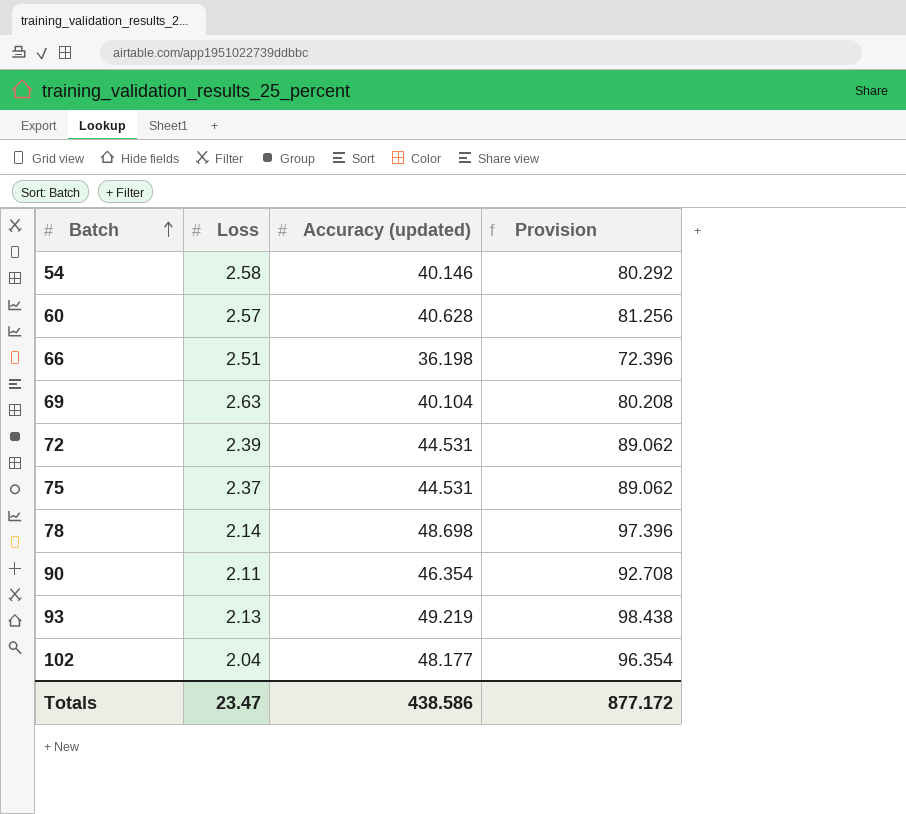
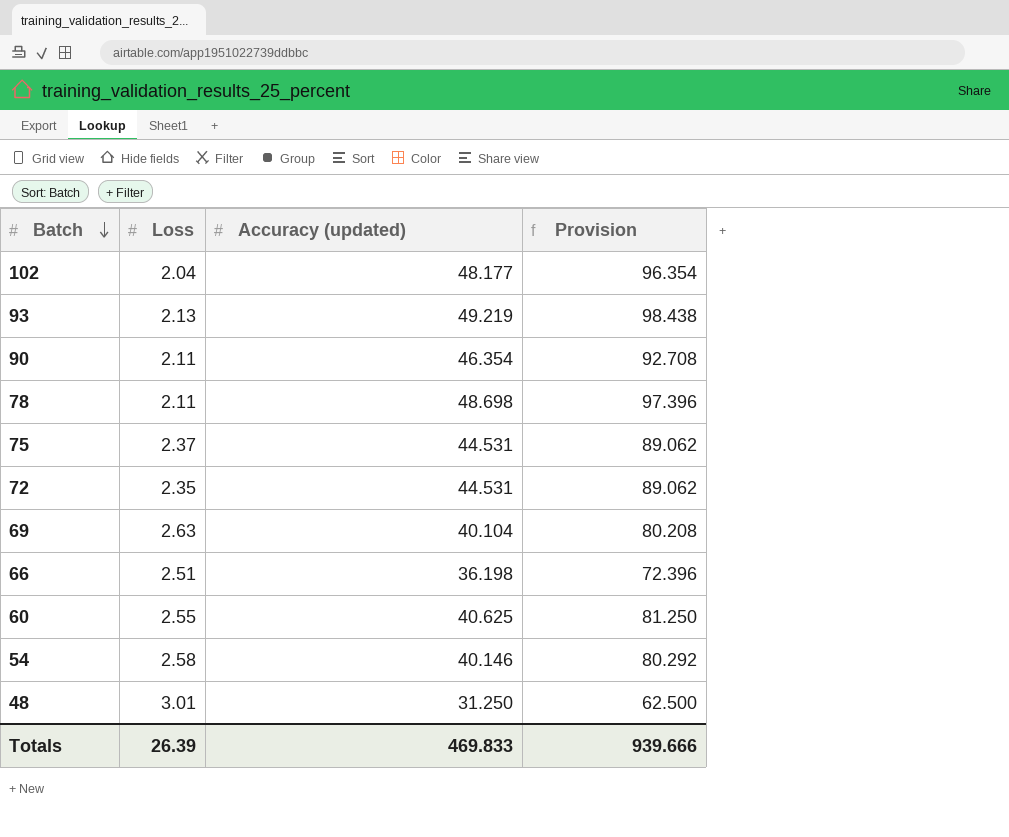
row order: Batch ascending -> Batch descending
78 | Loss: 2.14 -> 2.11
72 | Loss: 2.39 -> 2.35
60 | Loss: 2.57 -> 2.55
60 | Accuracy (updated): 40.628 -> 40.625
60 | Provision: 81.256 -> 81.250
row 48: none -> 3.01 | 31.250 | 62.500
Totals | Loss: 23.47 -> 26.39
Totals | Accuracy (updated): 438.586 -> 469.833
Totals | Provision: 877.172 -> 939.666

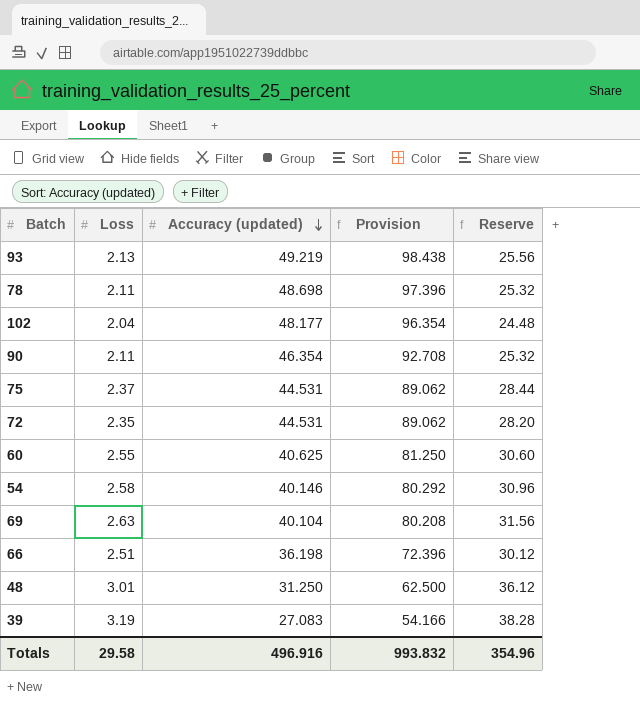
row order: Batch descending -> Accuracy (updated) descending
column Reserve | formula: none -> [Loss] * 12
row 39: none -> 3.19 | 27.083 | 54.166 | 38.28
Totals | Loss: 26.39 -> 29.58
Totals | Accuracy (updated): 469.833 -> 496.916
Totals | Provision: 939.666 -> 993.832

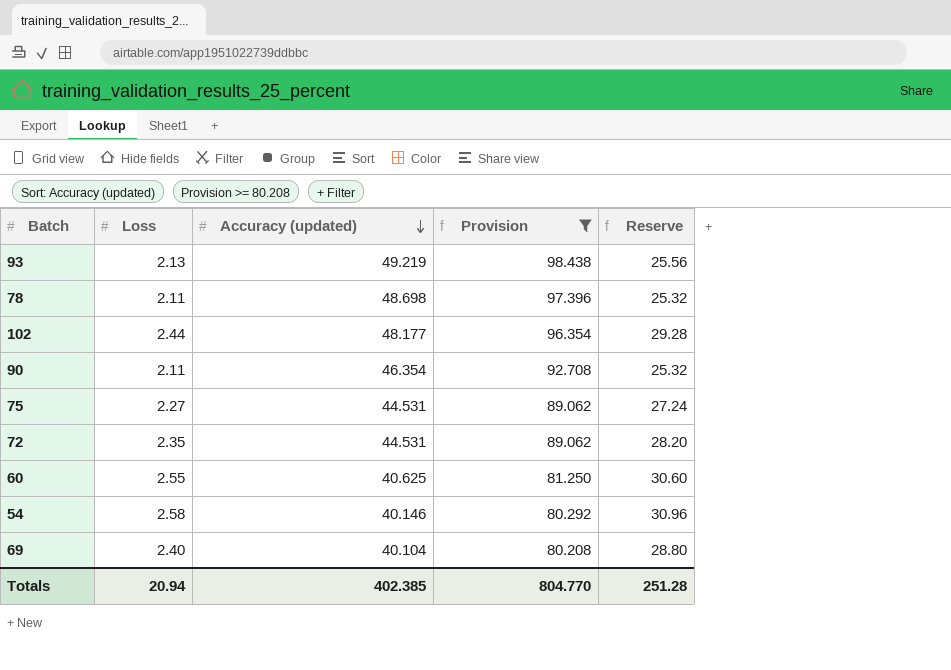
filter: none -> Provision >= 80.208
102 | Loss: 2.04 -> 2.44
102 | Reserve: 24.48 -> 29.28
75 | Loss: 2.37 -> 2.27
75 | Reserve: 28.44 -> 27.24
69 | Loss: 2.63 -> 2.40
69 | Reserve: 31.56 -> 28.80
Totals | Loss: 29.58 -> 20.94
Totals | Accuracy (updated): 496.916 -> 402.385
Totals | Provision: 993.832 -> 804.770
Totals | Reserve: 354.96 -> 251.28

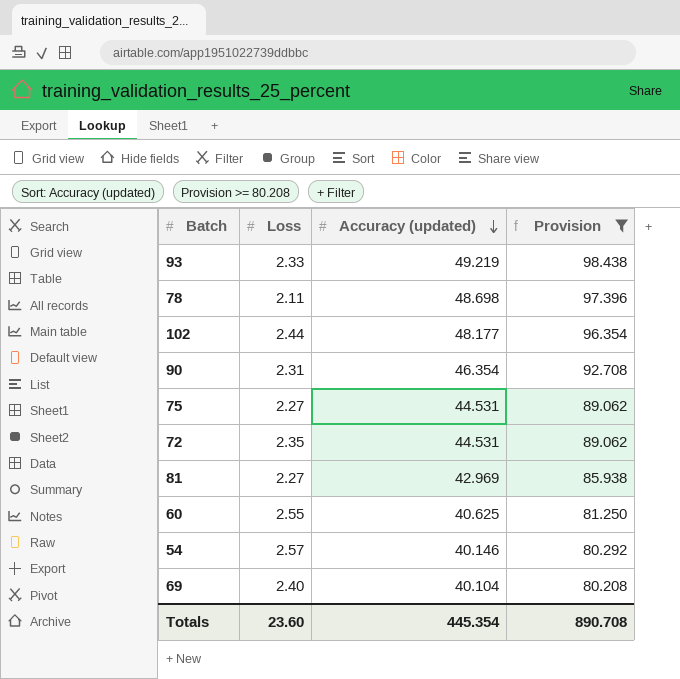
column Reserve | formula: [Loss] * 12 -> none
93 | Loss: 2.13 -> 2.33
90 | Loss: 2.11 -> 2.31
row 81: none -> 2.27 | 42.969 | 85.938
54 | Loss: 2.58 -> 2.57
Totals | Loss: 20.94 -> 23.60
Totals | Accuracy (updated): 402.385 -> 445.354
Totals | Provision: 804.770 -> 890.708

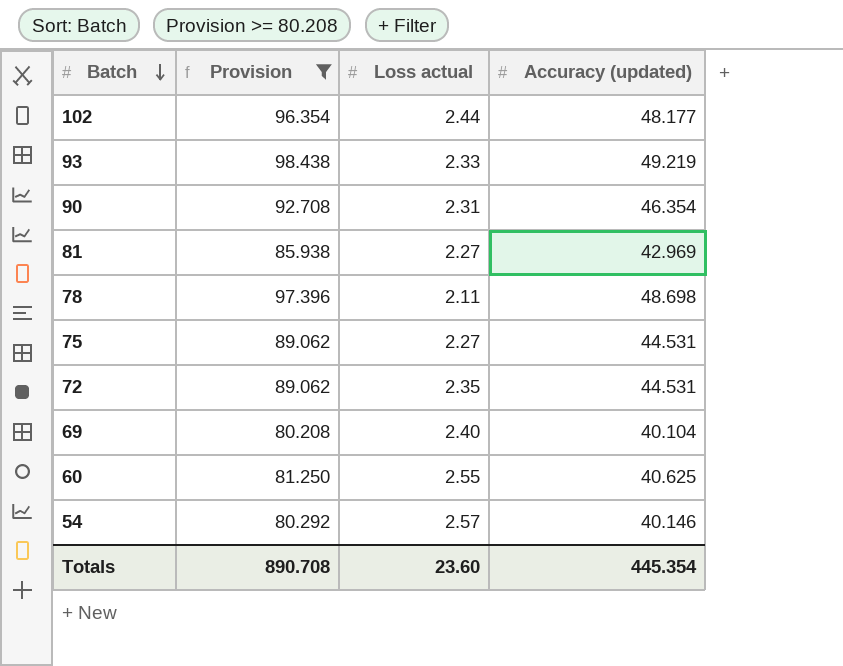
row order: Accuracy (updated) descending -> Batch descending
column Provision | position: 4 -> 2
column name: Loss -> Loss actual

